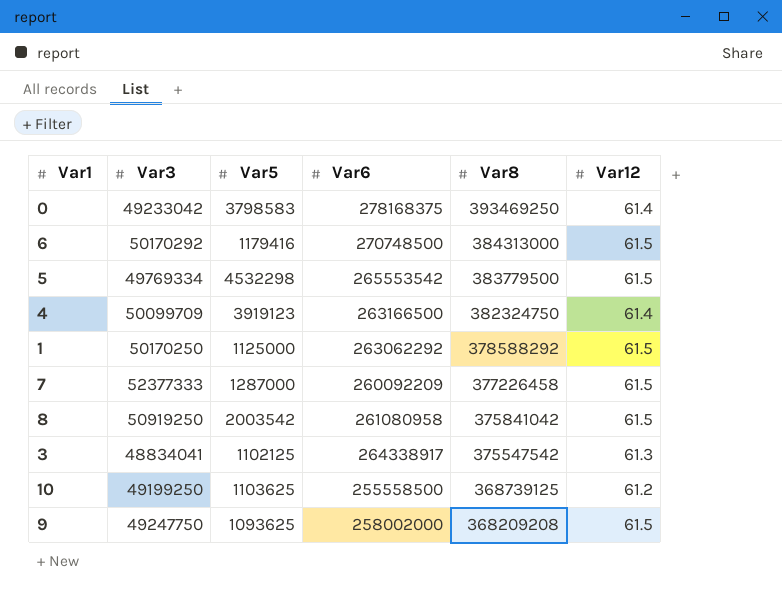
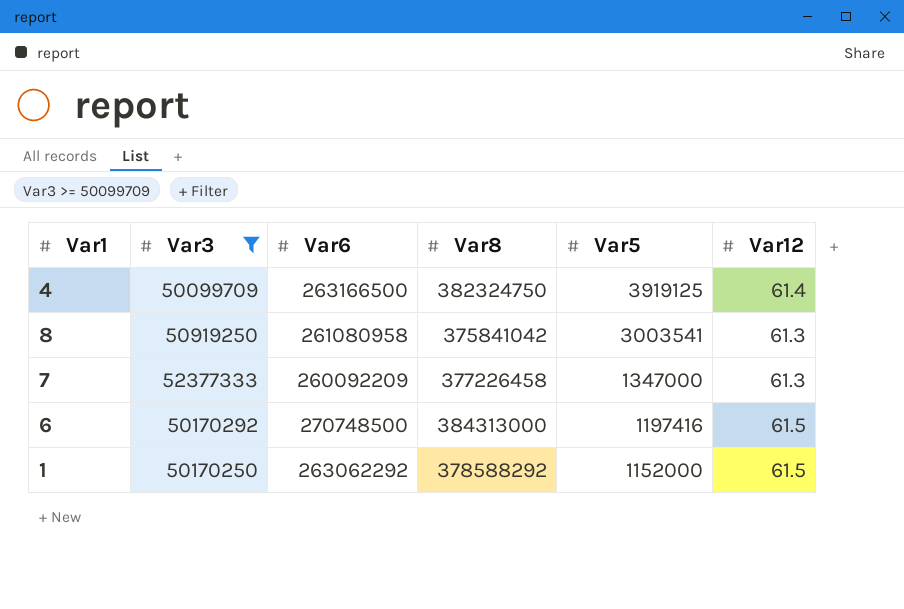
filter: none -> Var3 >= 50099709
row order: Var8 descending -> Var5 descending
column Var5 | position: 3 -> 5
4 | Var5: 3919123 -> 3919125
8 | Var5: 2003542 -> 3003541
8 | Var12: 61.5 -> 61.3
7 | Var5: 1287000 -> 1347000
7 | Var12: 61.5 -> 61.3
6 | Var5: 1179416 -> 1197416
1 | Var5: 1125000 -> 1152000

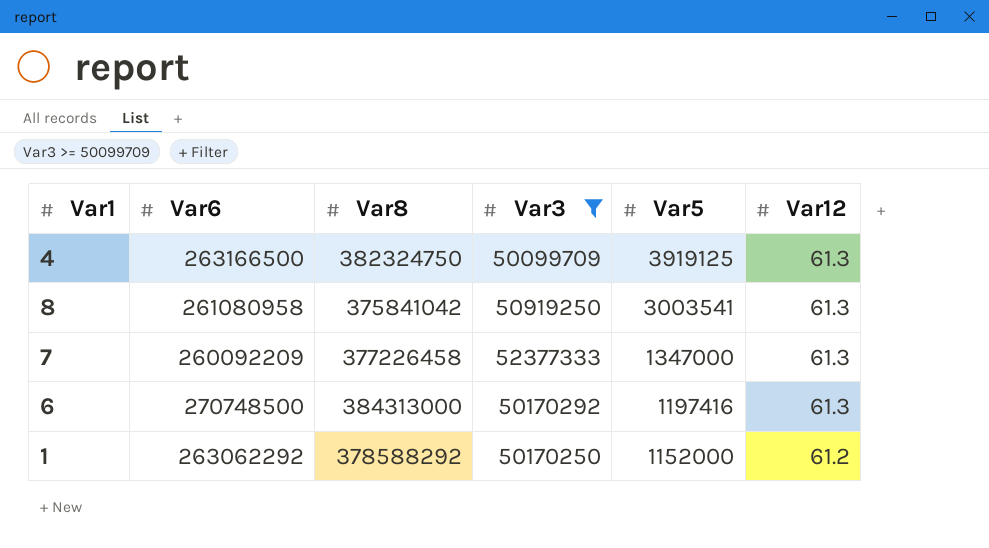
column Var3 | position: 2 -> 4
4 | Var12: 61.4 -> 61.3
6 | Var12: 61.5 -> 61.3
1 | Var12: 61.5 -> 61.2

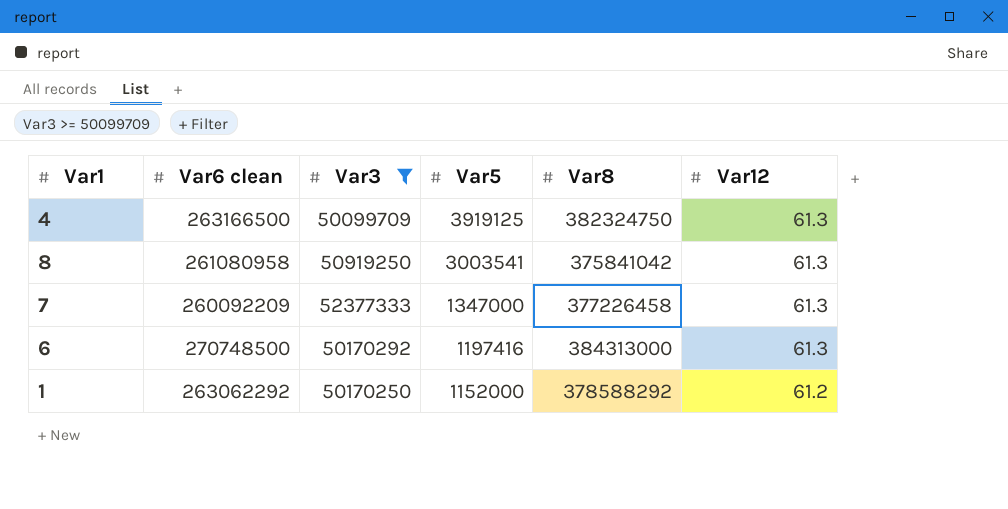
column name: Var6 -> Var6 clean
column Var8 | position: 3 -> 5

